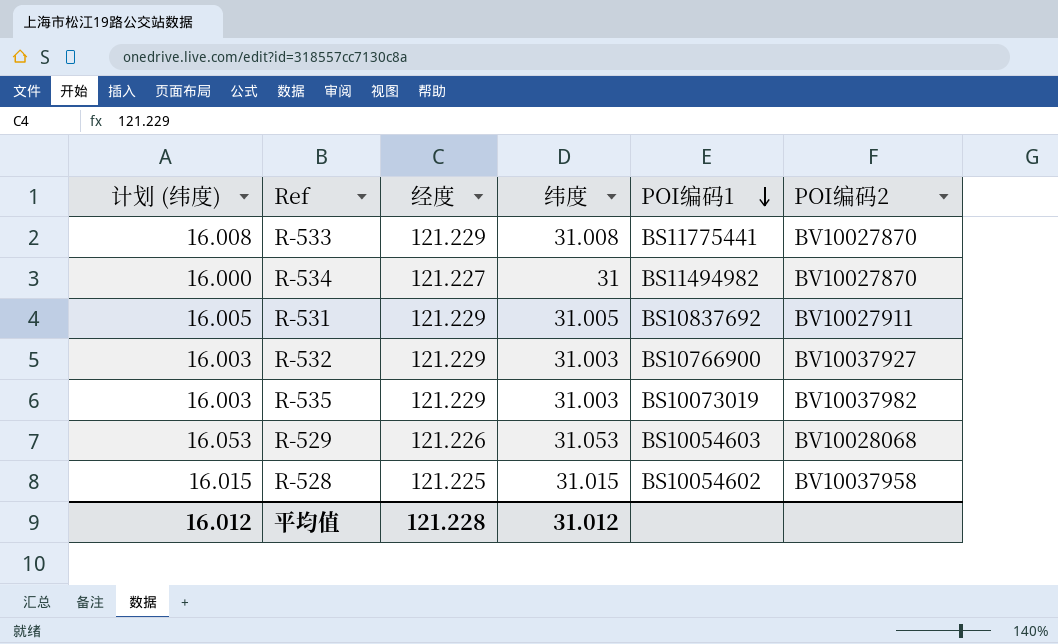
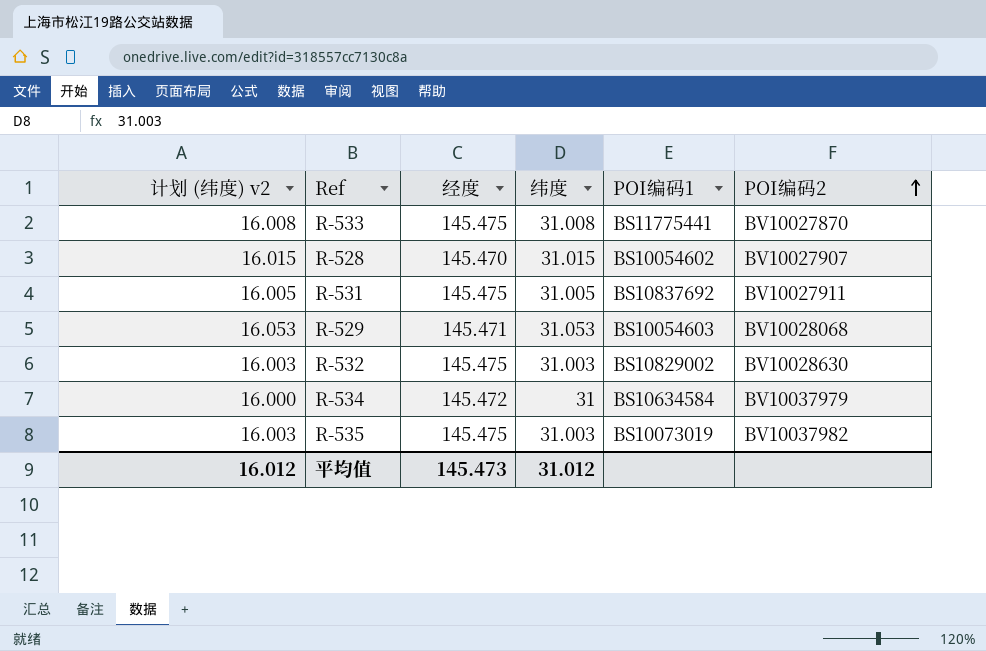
row order: POI编码1 descending -> POI编码2 ascending
column name: 计划 (纬度) -> 计划 (纬度) v2
R-533 | 经度: 121.229 -> 145.475
R-528 | 经度: 121.225 -> 145.470
R-528 | POI编码2: BV10037958 -> BV10027907
R-531 | 经度: 121.229 -> 145.475
R-529 | 经度: 121.226 -> 145.471
R-532 | 经度: 121.229 -> 145.475
R-532 | POI编码1: BS10766900 -> BS10829002
R-532 | POI编码2: BV10037927 -> BV10028630
R-534 | 经度: 121.227 -> 145.472
R-534 | POI编码1: BS11494982 -> BS10634584
R-534 | POI编码2: BV10027870 -> BV10037979
R-535 | 经度: 121.229 -> 145.475
平均值 | 经度: 121.228 -> 145.473

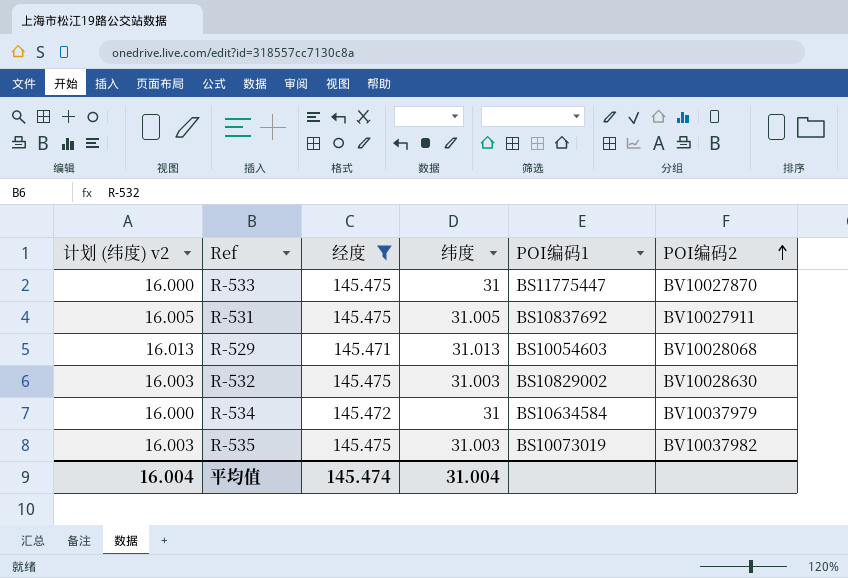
filter: none -> 经度 != 145.470
R-533 | 计划 (纬度) v2: 16.008 -> 16.000
R-533 | 纬度: 31.008 -> 31
R-533 | POI编码1: BS11775441 -> BS11775447
R-529 | 计划 (纬度) v2: 16.053 -> 16.013
R-529 | 纬度: 31.053 -> 31.013
平均值 | 计划 (纬度) v2: 16.012 -> 16.004
平均值 | 经度: 145.473 -> 145.474
平均值 | 纬度: 31.012 -> 31.004

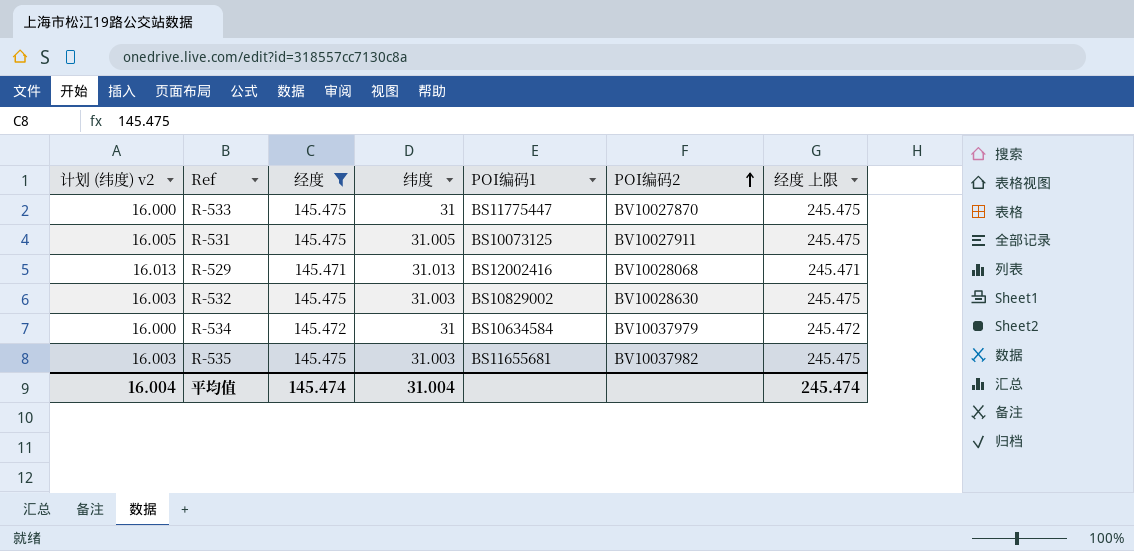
column 经度 上限 | formula: none -> [经度] + 100
R-531 | POI编码1: BS10837692 -> BS10073125
R-529 | POI编码1: BS10054603 -> BS12002416
R-535 | POI编码1: BS10073019 -> BS11655681

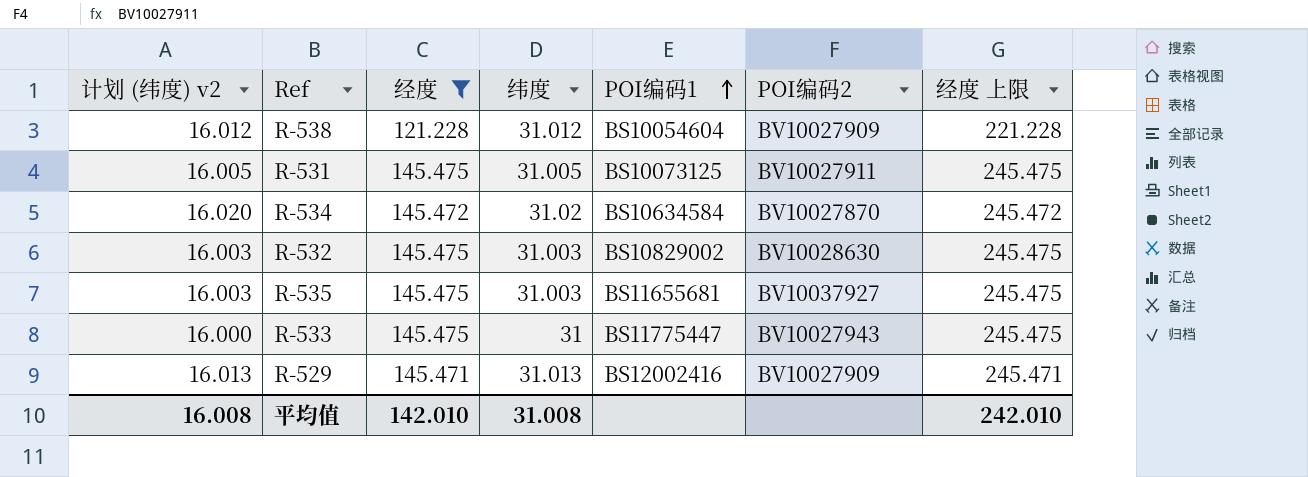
row order: POI编码2 ascending -> POI编码1 ascending
row R-538: none -> 16.012 | 121.228 | 31.012 | BS10054604 | BV10027909 | 221.228
R-534 | 计划 (纬度) v2: 16.000 -> 16.020
R-534 | 纬度: 31 -> 31.02
R-534 | POI编码2: BV10037979 -> BV10027870
R-535 | POI编码2: BV10037982 -> BV10037927
R-533 | POI编码2: BV10027870 -> BV10027943
R-529 | POI编码2: BV10028068 -> BV10027909
平均值 | 计划 (纬度) v2: 16.004 -> 16.008
平均值 | 经度: 145.474 -> 142.010
平均值 | 纬度: 31.004 -> 31.008
平均值 | 经度 上限: 245.474 -> 242.010

